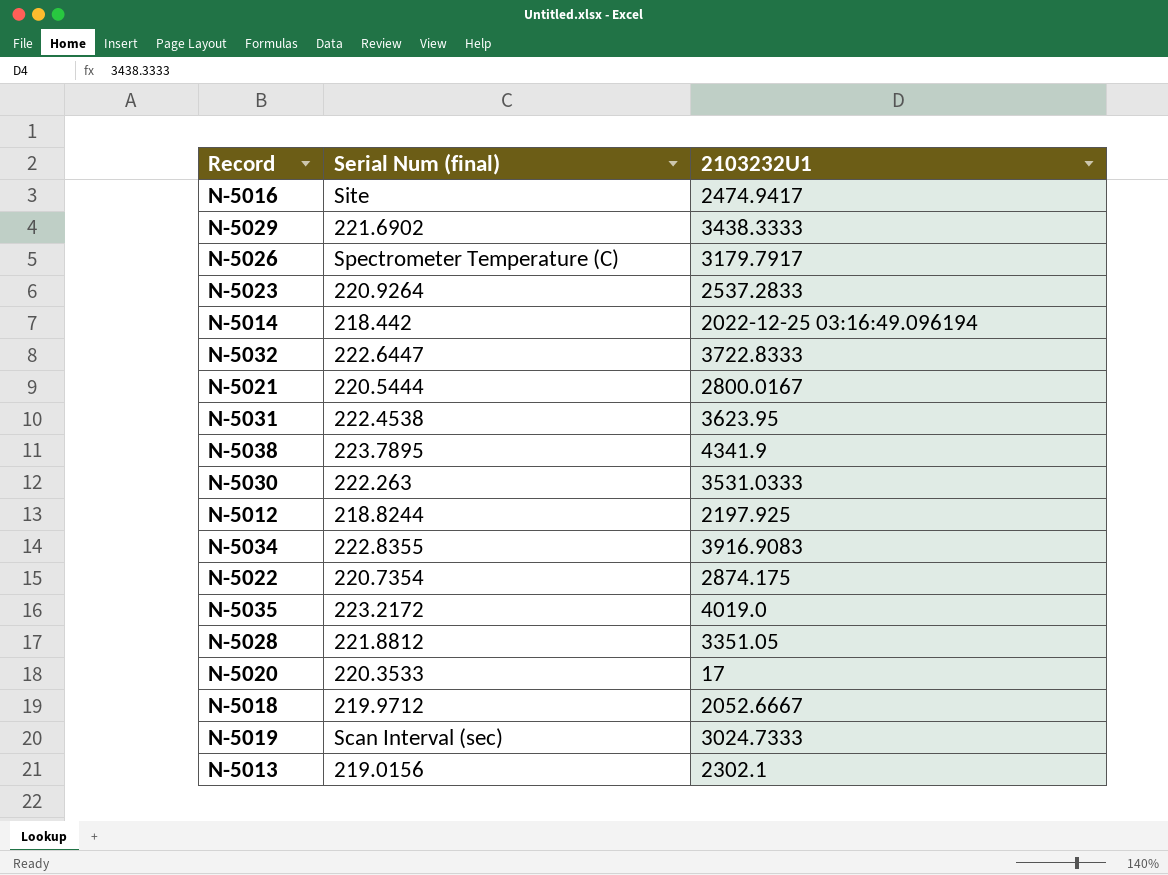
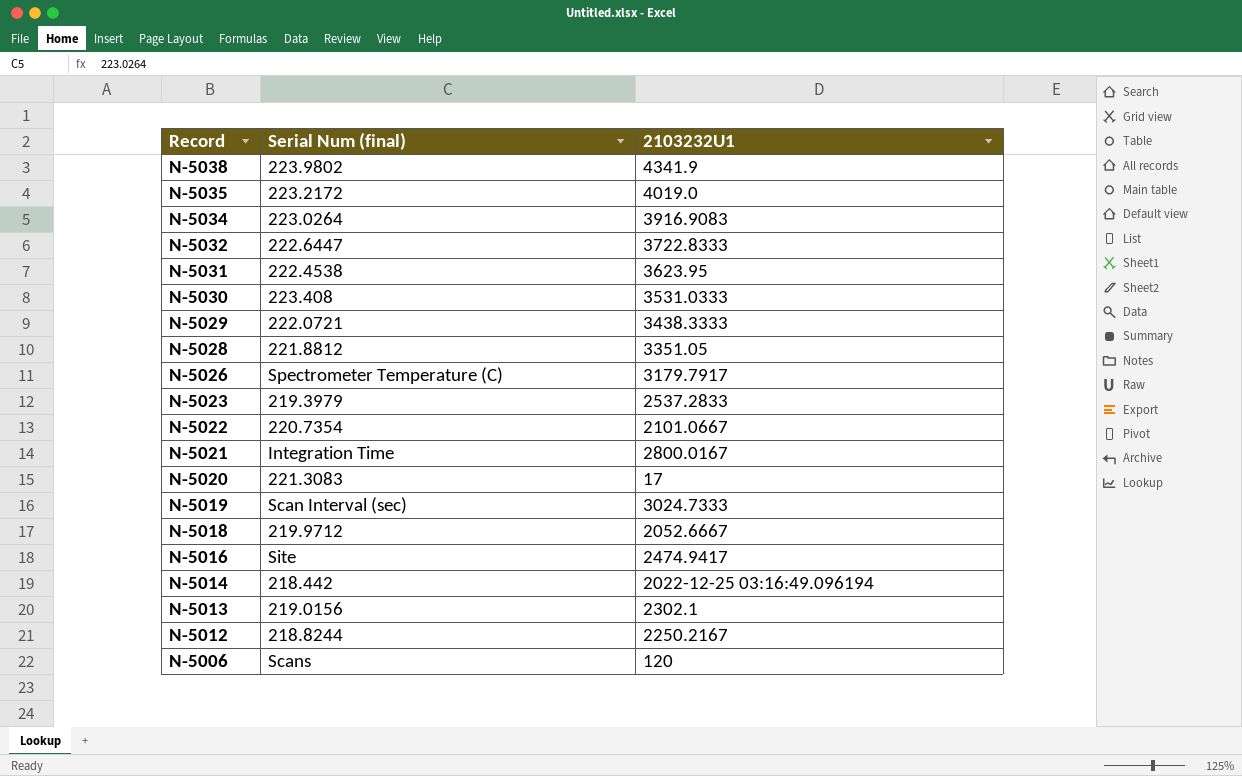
row order: none -> Record descending
N-5038 | Serial Num (final): 223.7895 -> 223.9802
N-5034 | Serial Num (final): 222.8355 -> 223.0264
N-5030 | Serial Num (final): 222.263 -> 223.408
N-5029 | Serial Num (final): 221.6902 -> 222.0721
N-5023 | Serial Num (final): 220.9264 -> 219.3979
N-5022 | 2103232U1: 2874.175 -> 2101.0667
N-5021 | Serial Num (final): 220.5444 -> Integration Time
N-5020 | Serial Num (final): 220.3533 -> 221.3083
N-5012 | 2103232U1: 2197.925 -> 2250.2167
row N-5006: none -> Scans | 120

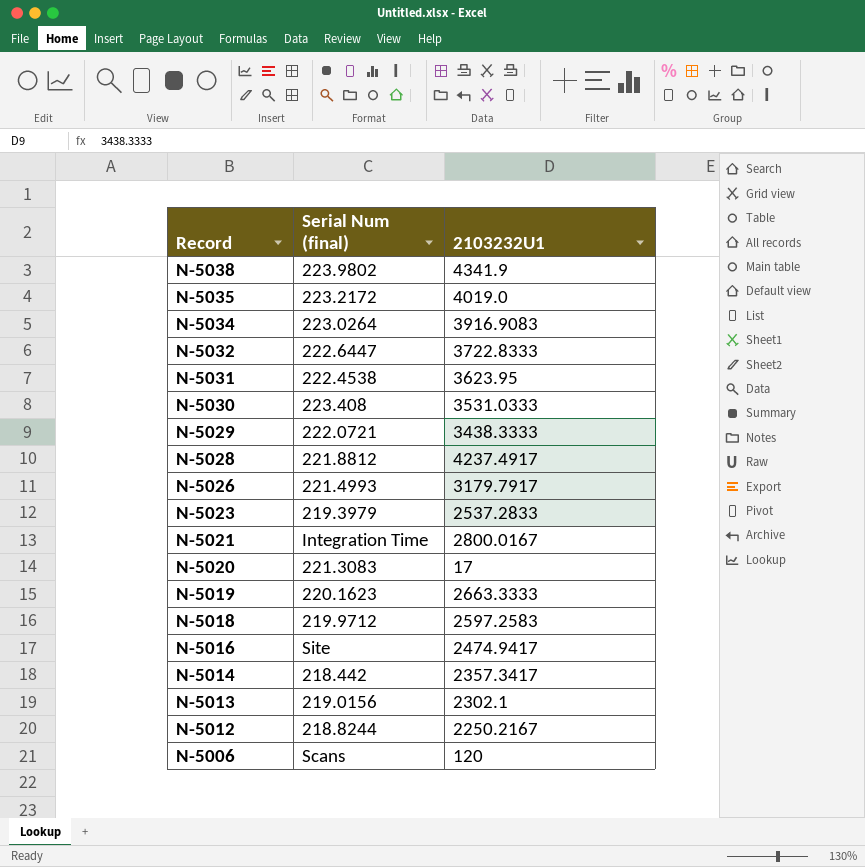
row N-5022: 220.7354 | 2101.0667 -> none
N-5028 | 2103232U1: 3351.05 -> 4237.4917
N-5026 | Serial Num (final): Spectrometer Temperature (C) -> 221.4993
N-5019 | Serial Num (final): Scan Interval (sec) -> 220.1623
N-5019 | 2103232U1: 3024.7333 -> 2663.3333
N-5018 | 2103232U1: 2052.6667 -> 2597.2583
N-5014 | 2103232U1: 2022-12-25 03:16:49.096194 -> 2357.3417

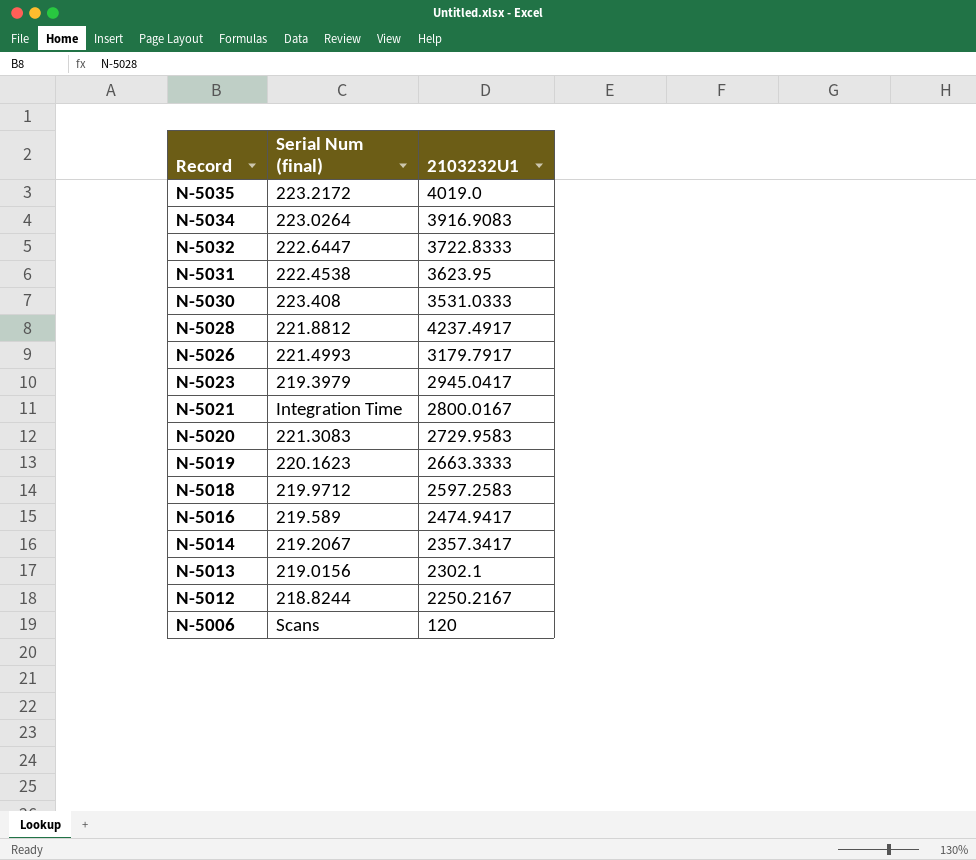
row N-5038: 223.9802 | 4341.9 -> none
row N-5029: 222.0721 | 3438.3333 -> none
N-5023 | 2103232U1: 2537.2833 -> 2945.0417
N-5020 | 2103232U1: 17 -> 2729.9583
N-5016 | Serial Num (final): Site -> 219.589
N-5014 | Serial Num (final): 218.442 -> 219.2067

